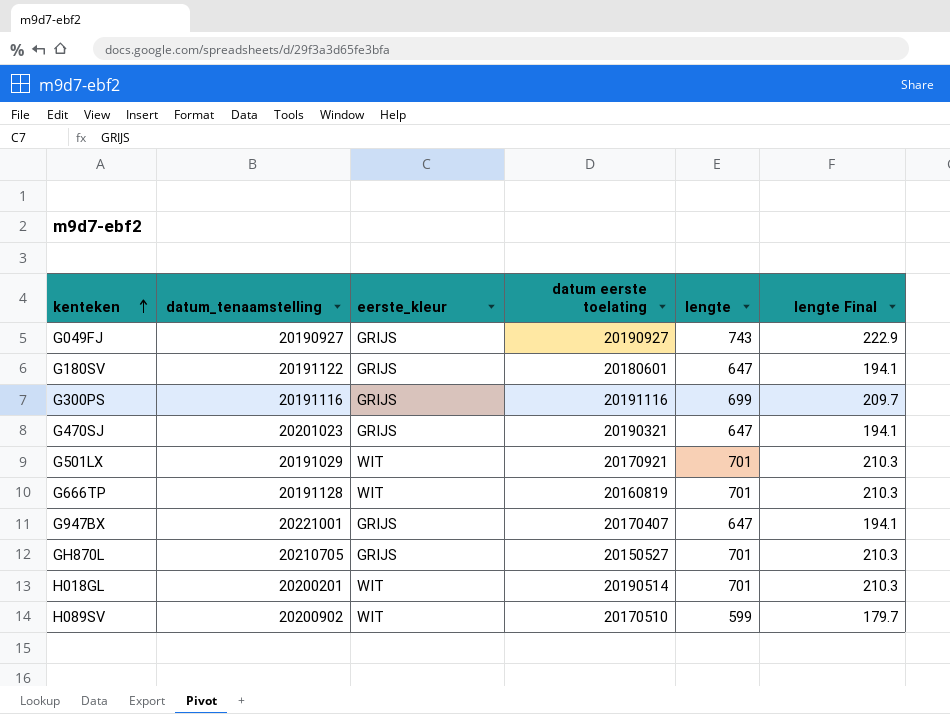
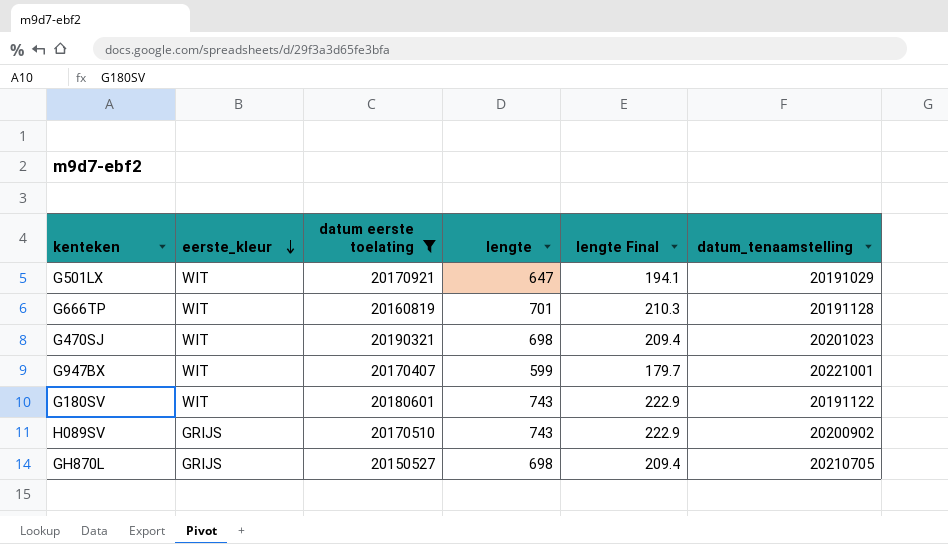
filter: none -> datum eerste toelating <= 20190321
row order: kenteken ascending -> eerste_kleur descending
column datum_tenaamstelling | position: 2 -> 6
G501LX | lengte: 701 -> 647
G501LX | lengte Final: 210.3 -> 194.1
G470SJ | eerste_kleur: GRIJS -> WIT
G470SJ | lengte: 647 -> 698
G470SJ | lengte Final: 194.1 -> 209.4
G947BX | eerste_kleur: GRIJS -> WIT
G947BX | lengte: 647 -> 599
G947BX | lengte Final: 194.1 -> 179.7
G180SV | eerste_kleur: GRIJS -> WIT
G180SV | lengte: 647 -> 743
G180SV | lengte Final: 194.1 -> 222.9
H089SV | eerste_kleur: WIT -> GRIJS
H089SV | lengte: 599 -> 743
H089SV | lengte Final: 179.7 -> 222.9
GH870L | lengte: 701 -> 698
GH870L | lengte Final: 210.3 -> 209.4

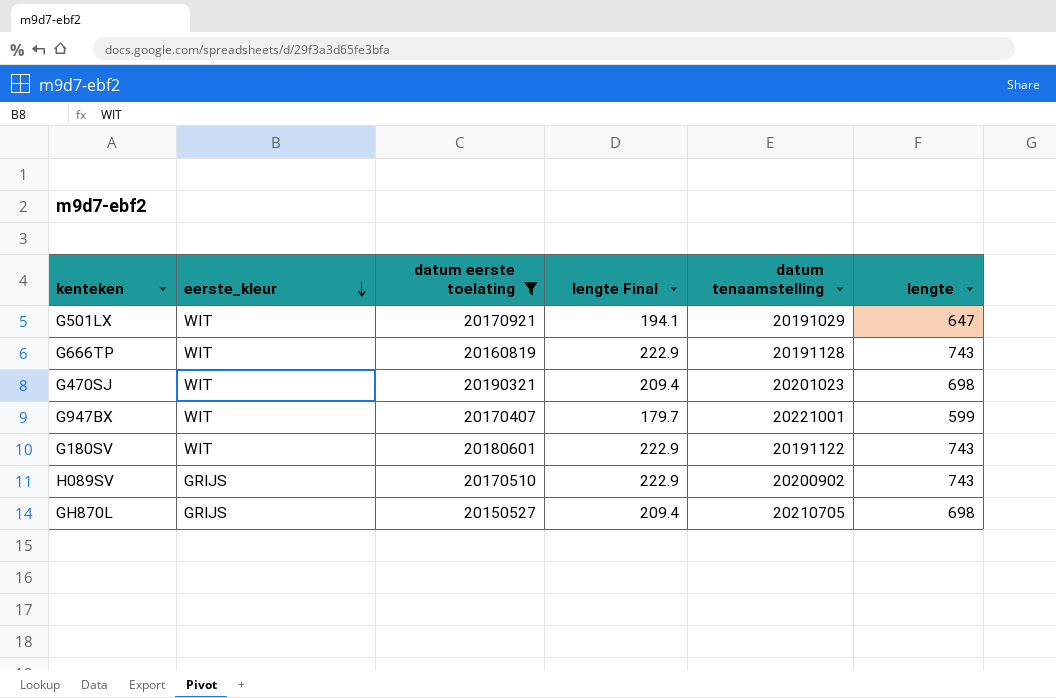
column name: datum_tenaamstelling -> datum tenaamstelling
column lengte | position: 4 -> 6
G666TP | lengte Final: 210.3 -> 222.9
G666TP | lengte: 701 -> 743

